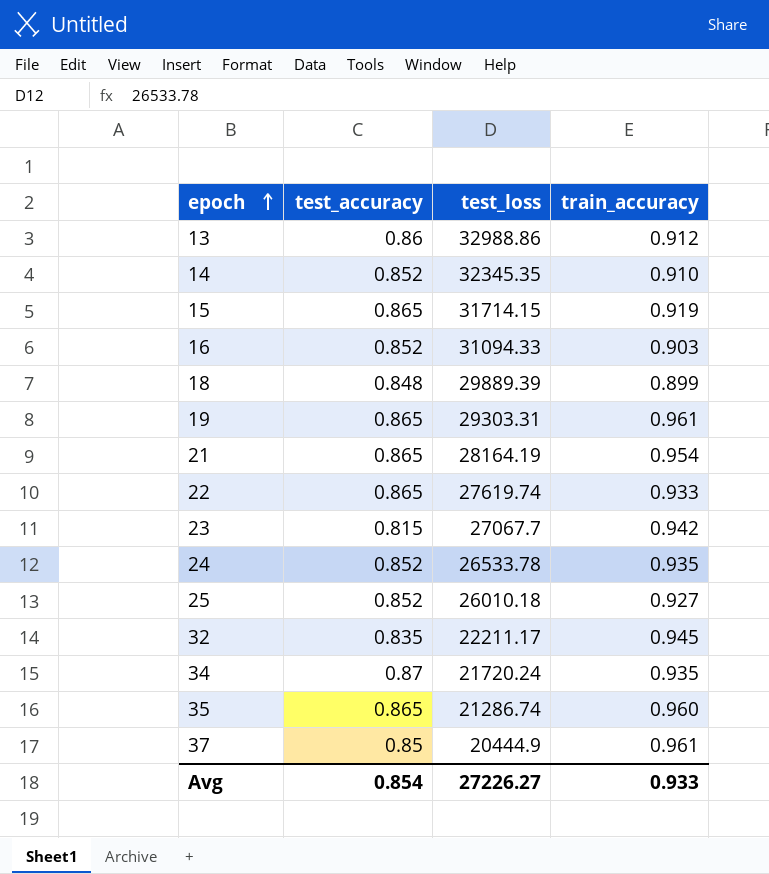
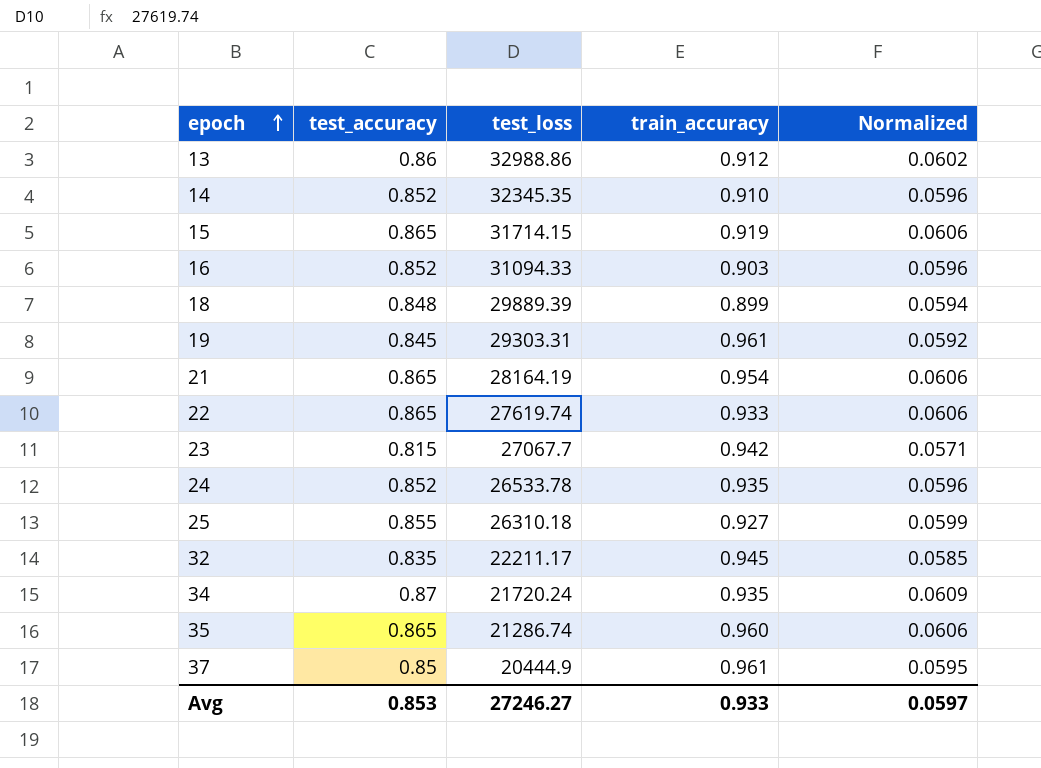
column Normalized | formula: none -> [test_accuracy] * 0.07
19 | test_accuracy: 0.865 -> 0.845
25 | test_accuracy: 0.852 -> 0.855
25 | test_loss: 26010.18 -> 26310.18
Avg | test_accuracy: 0.854 -> 0.853
Avg | test_loss: 27226.27 -> 27246.27

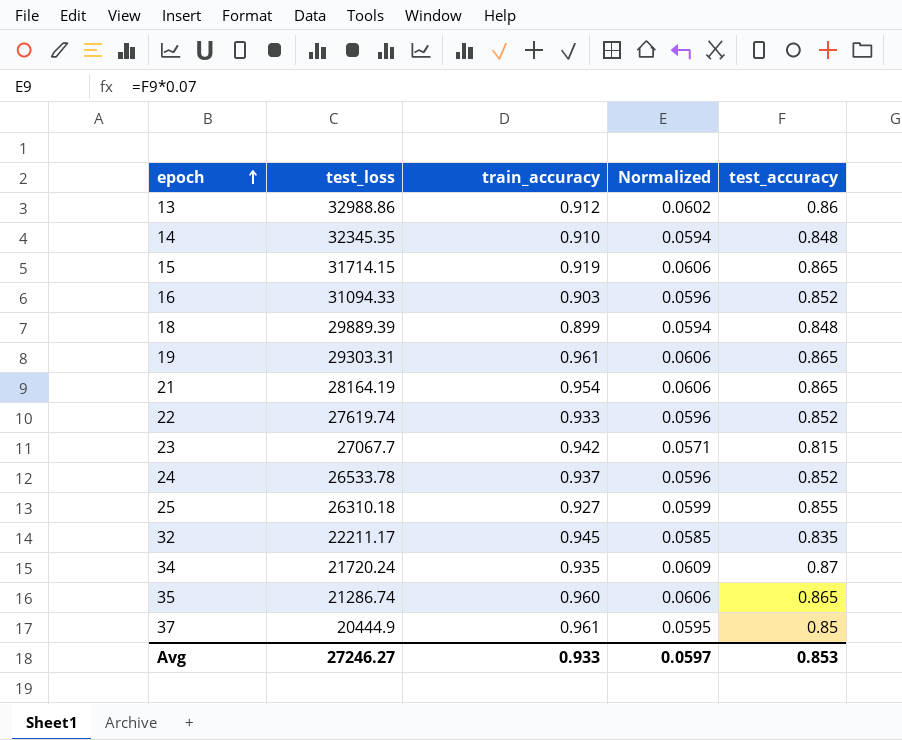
column test_accuracy | position: 2 -> 5
14 | Normalized: 0.0596 -> 0.0594
14 | test_accuracy: 0.852 -> 0.848
19 | Normalized: 0.0592 -> 0.0606
19 | test_accuracy: 0.845 -> 0.865
22 | Normalized: 0.0606 -> 0.0596
22 | test_accuracy: 0.865 -> 0.852
24 | train_accuracy: 0.935 -> 0.937

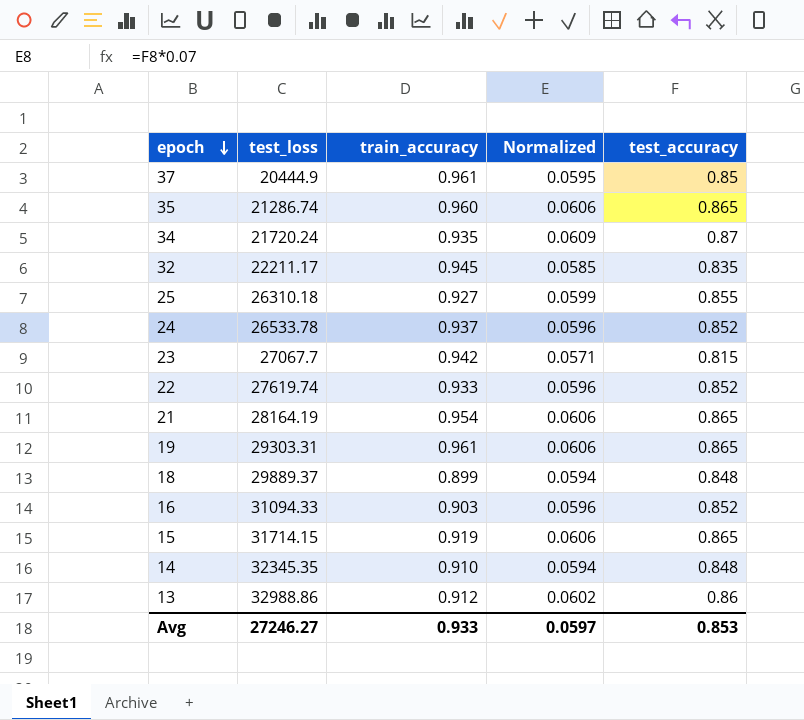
row order: epoch ascending -> epoch descending
18 | test_loss: 29889.39 -> 29889.37

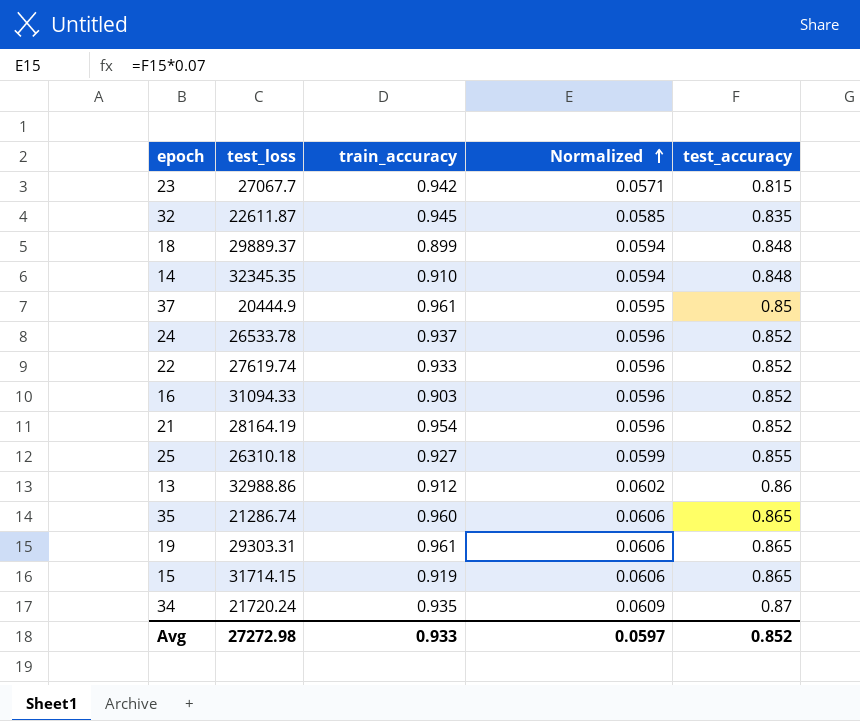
row order: epoch descending -> Normalized ascending
32 | test_loss: 22211.17 -> 22611.87
21 | Normalized: 0.0606 -> 0.0596
21 | test_accuracy: 0.865 -> 0.852
Avg | test_loss: 27246.27 -> 27272.98
Avg | test_accuracy: 0.853 -> 0.852

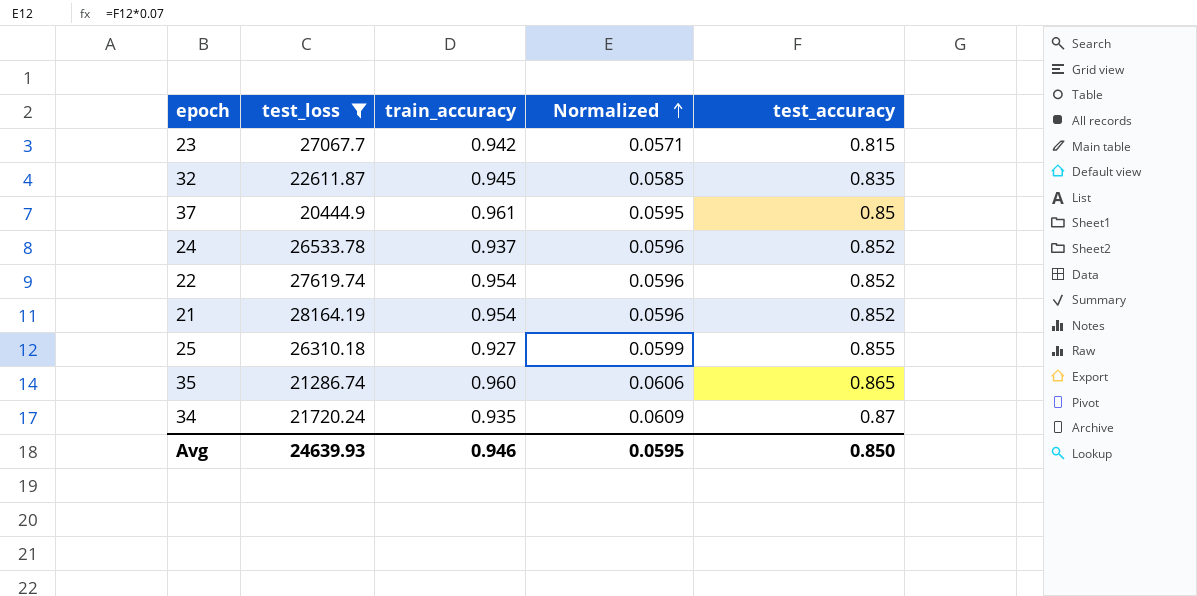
filter: none -> test_loss <= 28164.19
22 | train_accuracy: 0.933 -> 0.954
Avg | test_loss: 27272.98 -> 24639.93
Avg | train_accuracy: 0.933 -> 0.946
Avg | Normalized: 0.0597 -> 0.0595
Avg | test_accuracy: 0.852 -> 0.850

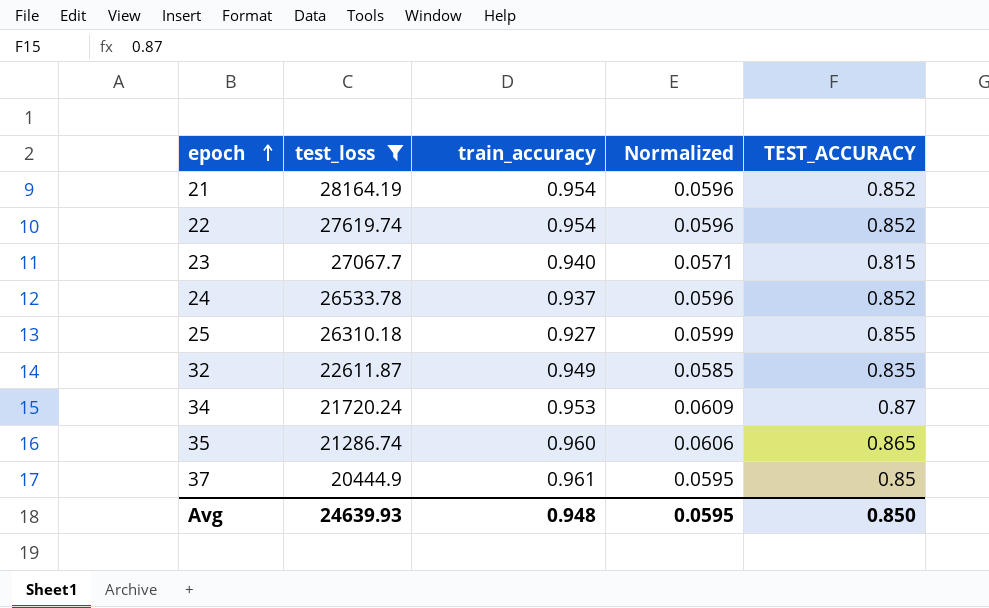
row order: Normalized ascending -> epoch ascending
column name: test_accuracy -> TEST_ACCURACY
23 | train_accuracy: 0.942 -> 0.940
32 | train_accuracy: 0.945 -> 0.949
34 | train_accuracy: 0.935 -> 0.953
Avg | train_accuracy: 0.946 -> 0.948

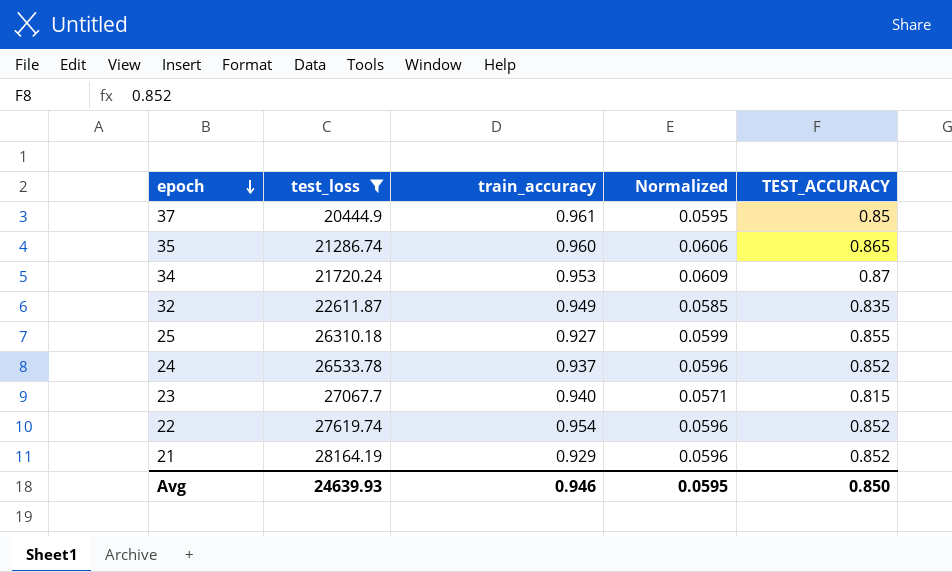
row order: epoch ascending -> epoch descending
21 | train_accuracy: 0.954 -> 0.929
Avg | train_accuracy: 0.948 -> 0.946

